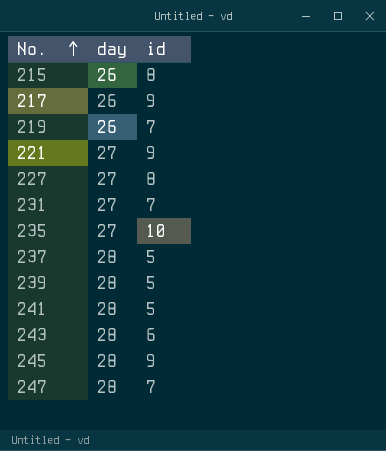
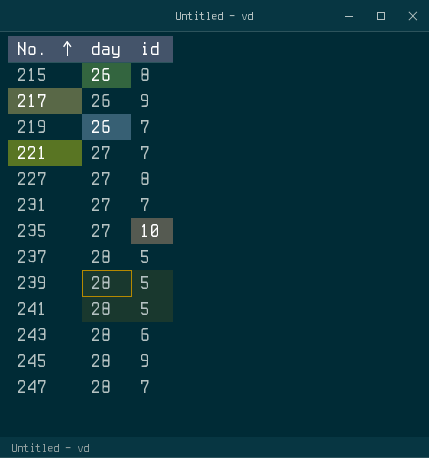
221 | id: 9 -> 7

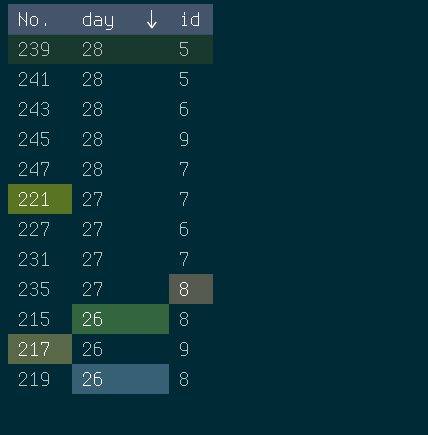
row order: No. ascending -> day descending
row 237: 28 | 5 -> none
227 | id: 8 -> 6
235 | id: 10 -> 8
219 | id: 7 -> 8

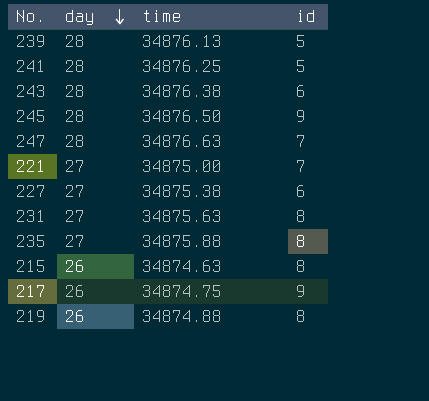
column time | position: none -> 3
231 | id: 7 -> 8

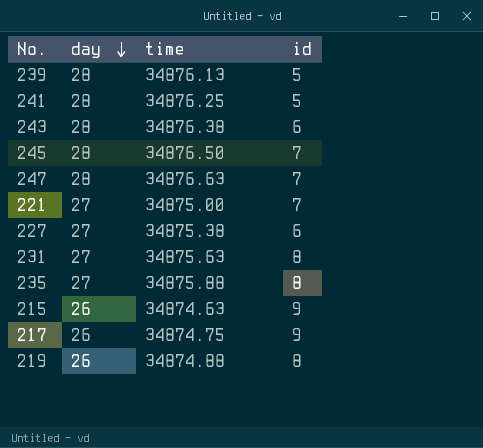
245 | id: 9 -> 7
215 | id: 8 -> 9

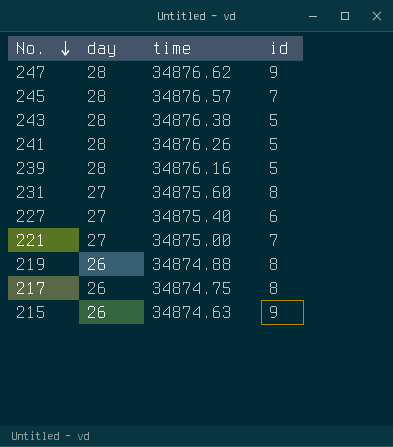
row order: day descending -> No. descending
row 235: 27 | 34875.88 | 8 -> none
247 | time: 34876.63 -> 34876.62
247 | id: 7 -> 9
245 | time: 34876.50 -> 34876.57
243 | id: 6 -> 5
241 | time: 34876.25 -> 34876.26
239 | time: 34876.13 -> 34876.16
231 | time: 34875.63 -> 34875.60
227 | time: 34875.38 -> 34875.40
217 | id: 9 -> 8

